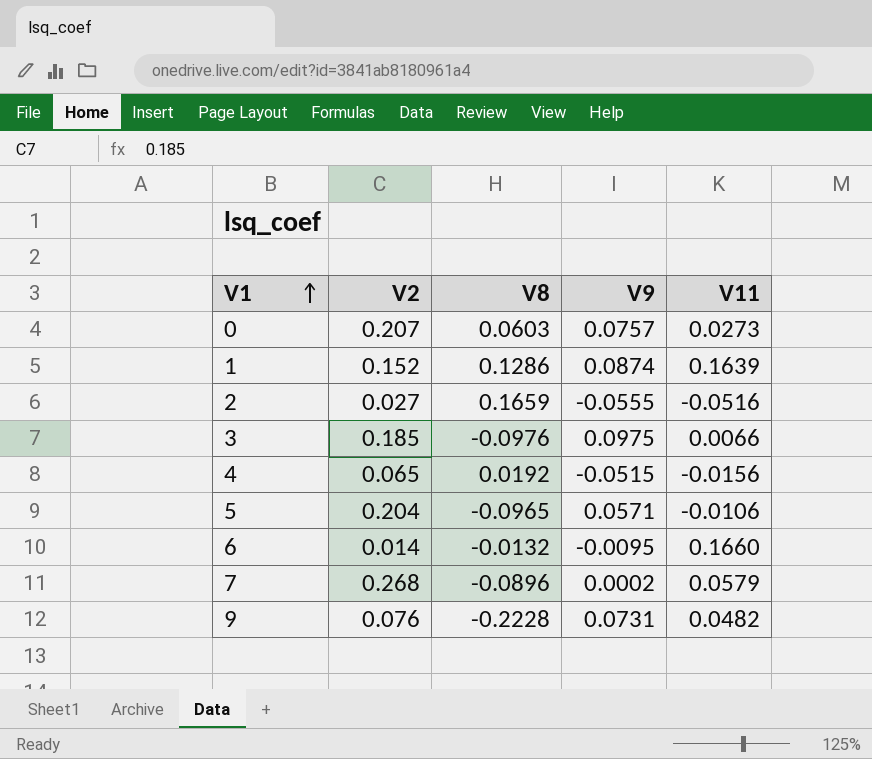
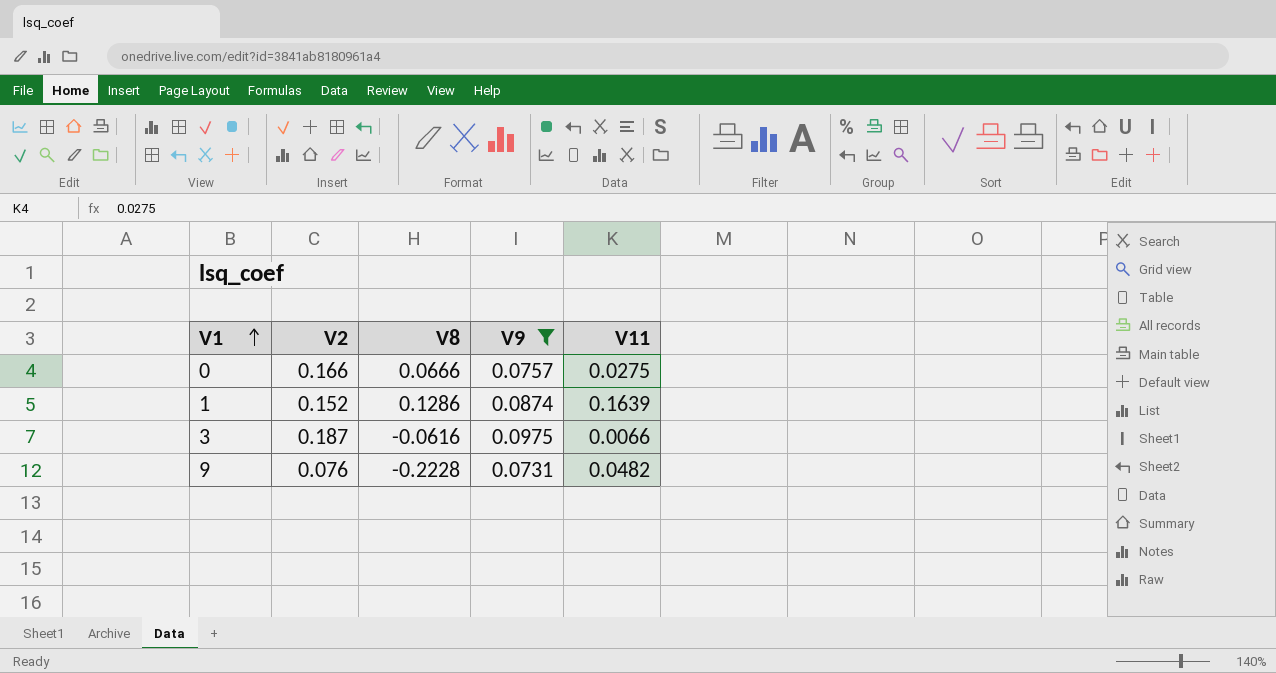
filter: none -> V9 >= 0.0731
0 | V2: 0.207 -> 0.166
0 | V8: 0.0603 -> 0.0666
0 | V11: 0.0273 -> 0.0275
3 | V2: 0.185 -> 0.187
3 | V8: -0.0976 -> -0.0616

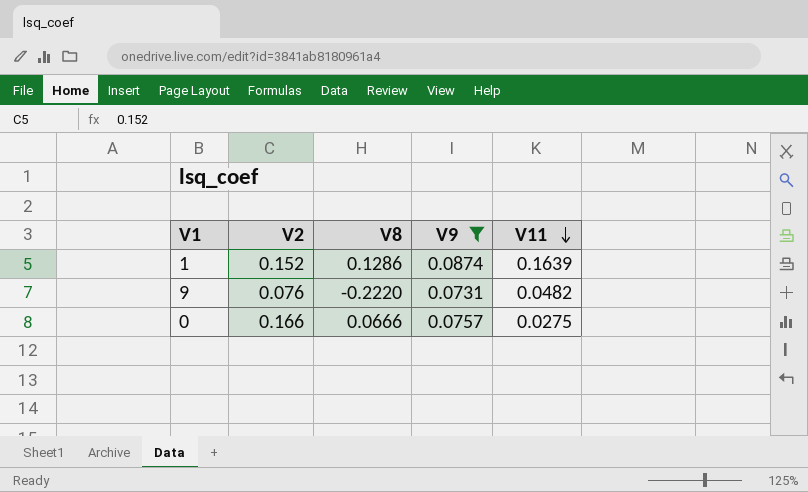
row order: V1 ascending -> V11 descending
row 3: 0.187 | -0.0616 | 0.0975 | 0.0066 -> none
9 | V8: -0.2228 -> -0.2220

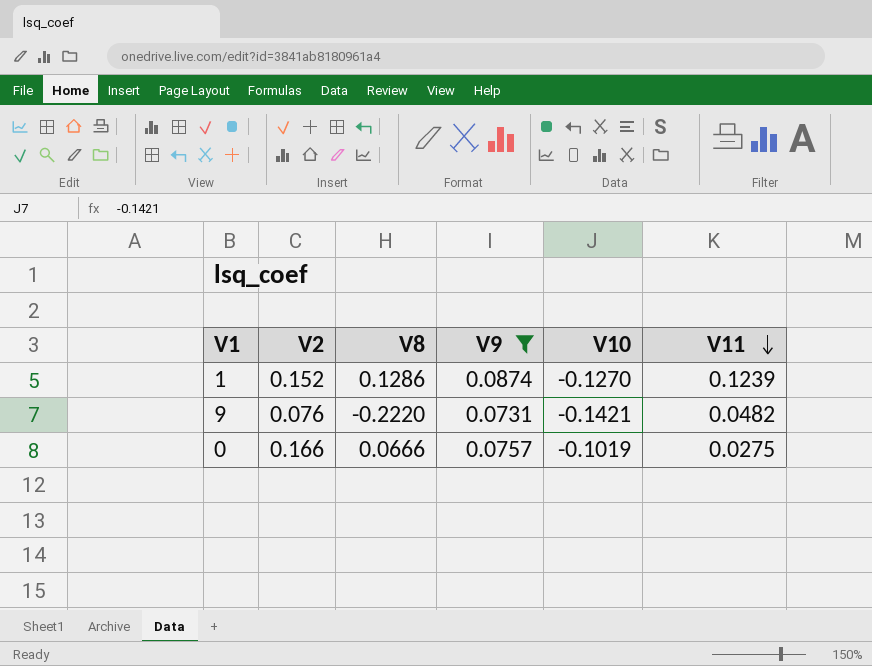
column V10 | position: none -> 5
1 | V11: 0.1639 -> 0.1239

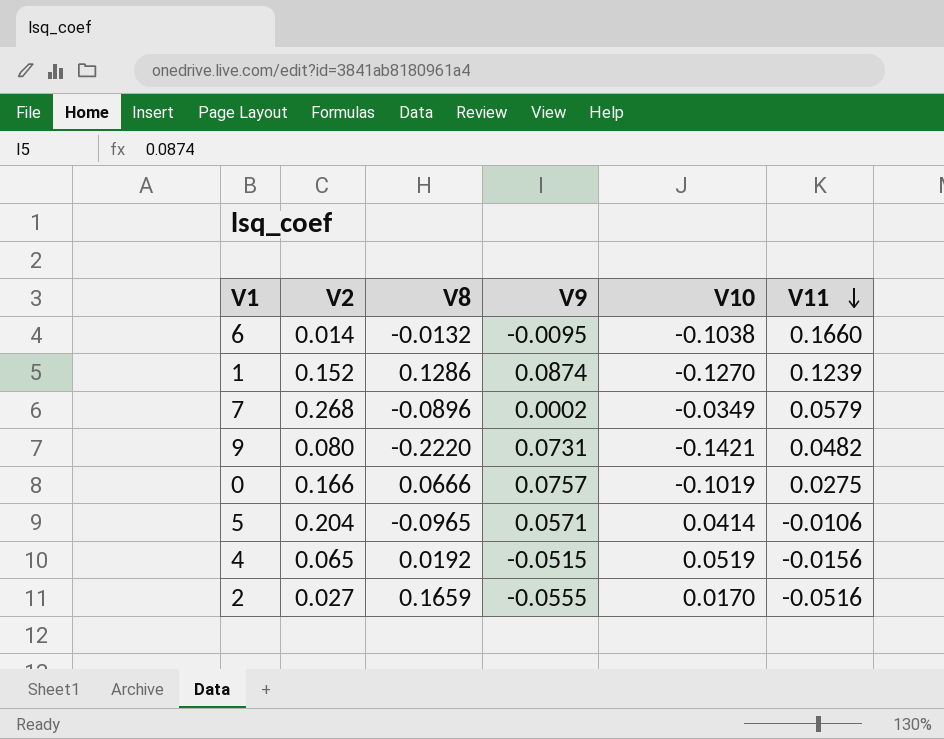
filter: V9 >= 0.0731 -> none
9 | V2: 0.076 -> 0.080

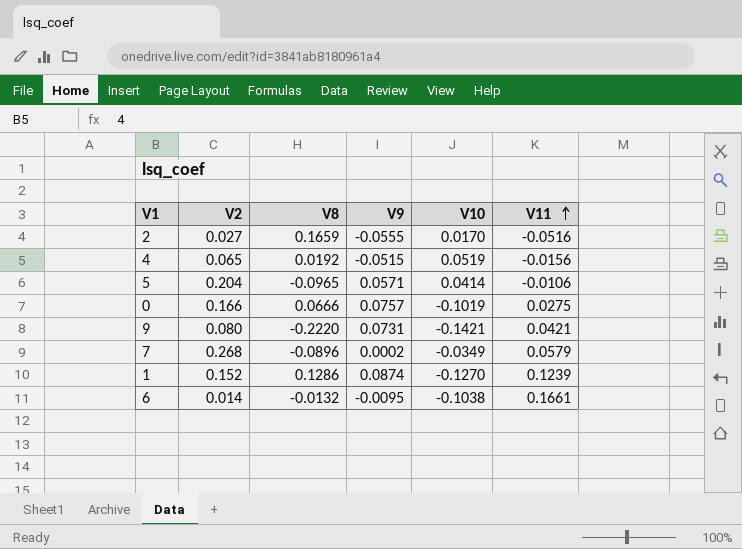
row order: V11 descending -> V11 ascending
9 | V11: 0.0482 -> 0.0421
6 | V11: 0.1660 -> 0.1661

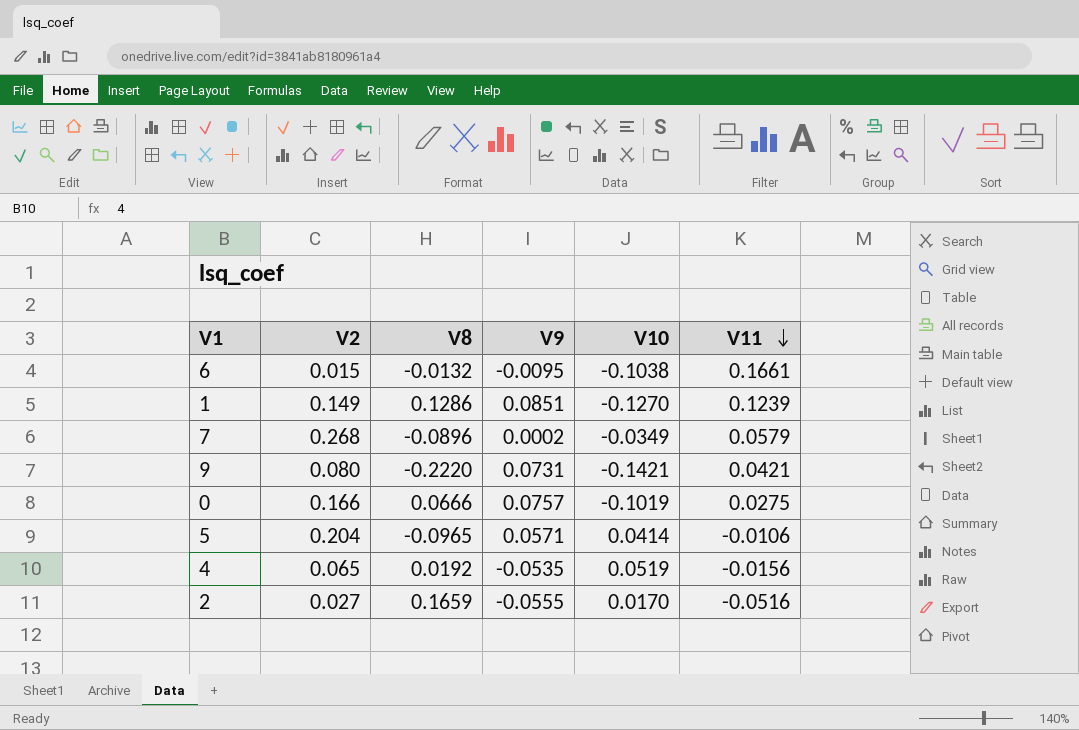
row order: V11 ascending -> V11 descending
6 | V2: 0.014 -> 0.015
1 | V2: 0.152 -> 0.149
1 | V9: 0.0874 -> 0.0851
4 | V9: -0.0515 -> -0.0535

